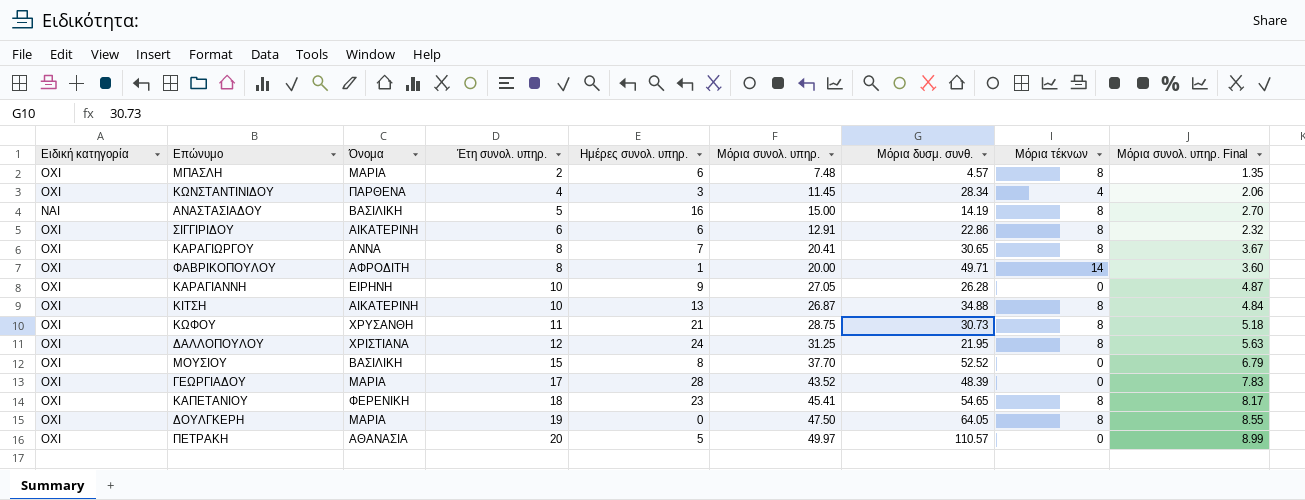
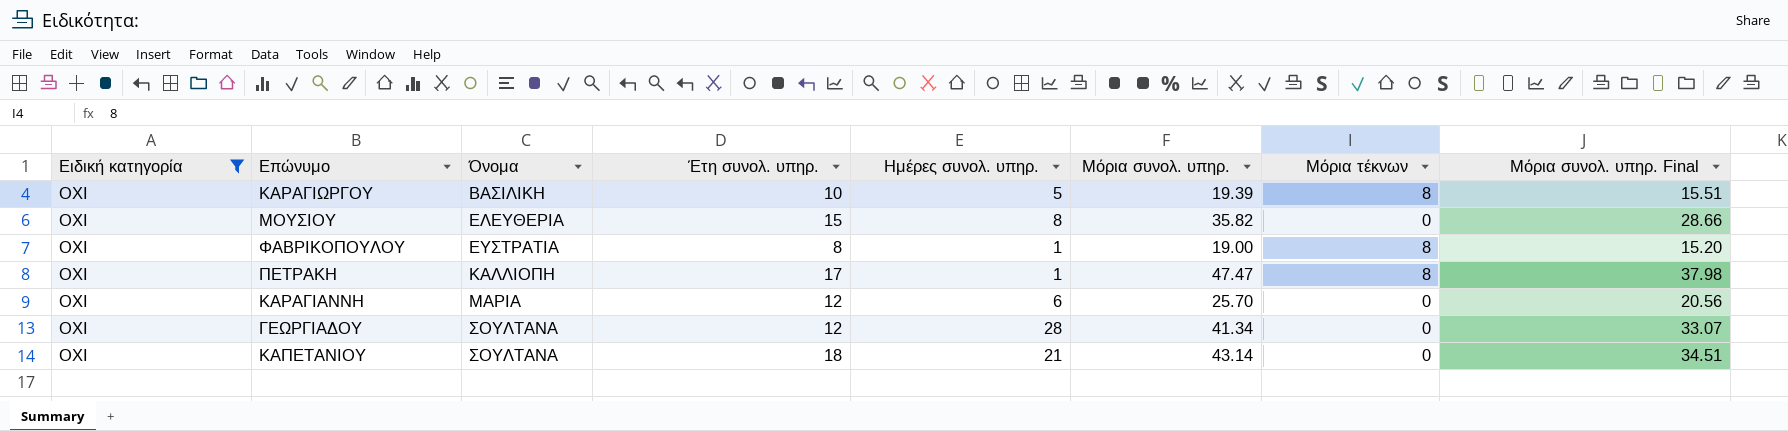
filter: none -> Ειδική κατηγορία = ΟΧΙ
row order: Έτη συνολ. υπηρ. ascending -> Όνομα ascending
column Μόρια δυσμ. συνθ. | position: 7 -> none
column Μόρια συνολ. υπηρ. Final | formula: [Μόρια συνολ. υπηρ.] * 0.18 -> [Μόρια συνολ. υπηρ.] * 0.8
ΚΑΡΑΓΙΩΡΓΟΥ | Όνομα: ΑΝΝΑ -> ΒΑΣΙΛΙΚΗ
ΚΑΡΑΓΙΩΡΓΟΥ | Έτη συνολ. υπηρ.: 8 -> 10
ΚΑΡΑΓΙΩΡΓΟΥ | Ημέρες συνολ. υπηρ.: 7 -> 5
ΚΑΡΑΓΙΩΡΓΟΥ | Μόρια συνολ. υπηρ.: 20.41 -> 19.39
ΜΟΥΣΙΟΥ | Όνομα: ΒΑΣΙΛΙΚΗ -> ΕΛΕΥΘΕΡΙΑ
ΜΟΥΣΙΟΥ | Μόρια συνολ. υπηρ.: 37.70 -> 35.82
ΦΑΒΡΙΚΟΠΟΥΛΟΥ | Όνομα: ΑΦΡΟΔΙΤΗ -> ΕΥΣΤΡΑΤΙΑ
ΦΑΒΡΙΚΟΠΟΥΛΟΥ | Μόρια συνολ. υπηρ.: 20.00 -> 19.00
ΦΑΒΡΙΚΟΠΟΥΛΟΥ | Μόρια τέκνων: 14 -> 8
ΠΕΤΡΑΚΗ | Όνομα: ΑΘΑΝΑΣΙΑ -> ΚΑΛΛΙΟΠΗ
ΠΕΤΡΑΚΗ | Έτη συνολ. υπηρ.: 20 -> 17
ΠΕΤΡΑΚΗ | Ημέρες συνολ. υπηρ.: 5 -> 1
ΠΕΤΡΑΚΗ | Μόρια συνολ. υπηρ.: 49.97 -> 47.47
ΠΕΤΡΑΚΗ | Μόρια τέκνων: 0 -> 8
ΚΑΡΑΓΙΑΝΝΗ | Όνομα: ΕΙΡΗΝΗ -> ΜΑΡΙΑ
ΚΑΡΑΓΙΑΝΝΗ | Έτη συνολ. υπηρ.: 10 -> 12
ΚΑΡΑΓΙΑΝΝΗ | Ημέρες συνολ. υπηρ.: 9 -> 6
ΚΑΡΑΓΙΑΝΝΗ | Μόρια συνολ. υπηρ.: 27.05 -> 25.70
ΓΕΩΡΓΙΑΔΟΥ | Όνομα: ΜΑΡΙΑ -> ΣΟΥΛΤΑΝΑ
ΓΕΩΡΓΙΑΔΟΥ | Έτη συνολ. υπηρ.: 17 -> 12
ΓΕΩΡΓΙΑΔΟΥ | Μόρια συνολ. υπηρ.: 43.52 -> 41.34
ΚΑΠΕΤΑΝΙΟΥ | Όνομα: ΦΕΡΕΝΙΚΗ -> ΣΟΥΛΤΑΝΑ
ΚΑΠΕΤΑΝΙΟΥ | Ημέρες συνολ. υπηρ.: 23 -> 21
ΚΑΠΕΤΑΝΙΟΥ | Μόρια συνολ. υπηρ.: 45.41 -> 43.14
ΚΑΠΕΤΑΝΙΟΥ | Μόρια τέκνων: 8 -> 0

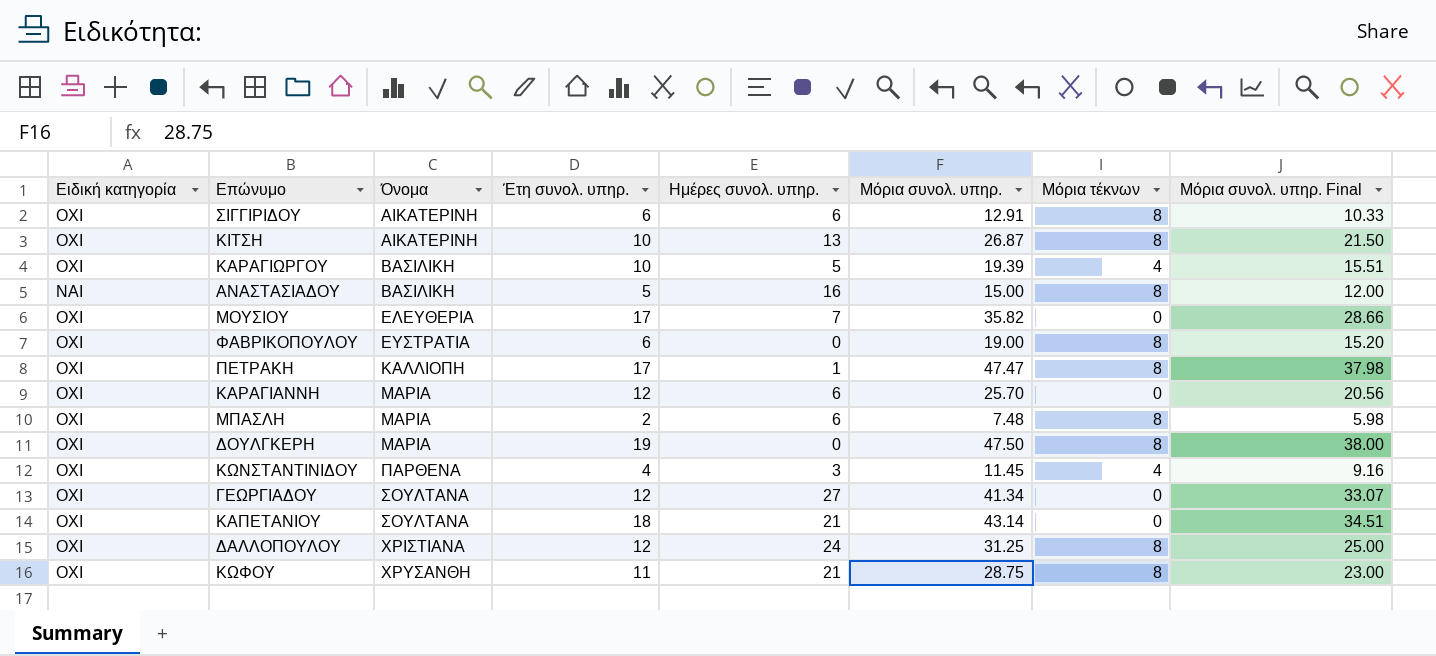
filter: Ειδική κατηγορία = ΟΧΙ -> none
ΚΑΡΑΓΙΩΡΓΟΥ | Μόρια τέκνων: 8 -> 4
ΜΟΥΣΙΟΥ | Έτη συνολ. υπηρ.: 15 -> 17
ΜΟΥΣΙΟΥ | Ημέρες συνολ. υπηρ.: 8 -> 7
ΦΑΒΡΙΚΟΠΟΥΛΟΥ | Έτη συνολ. υπηρ.: 8 -> 6
ΦΑΒΡΙΚΟΠΟΥΛΟΥ | Ημέρες συνολ. υπηρ.: 1 -> 0
ΓΕΩΡΓΙΑΔΟΥ | Ημέρες συνολ. υπηρ.: 28 -> 27

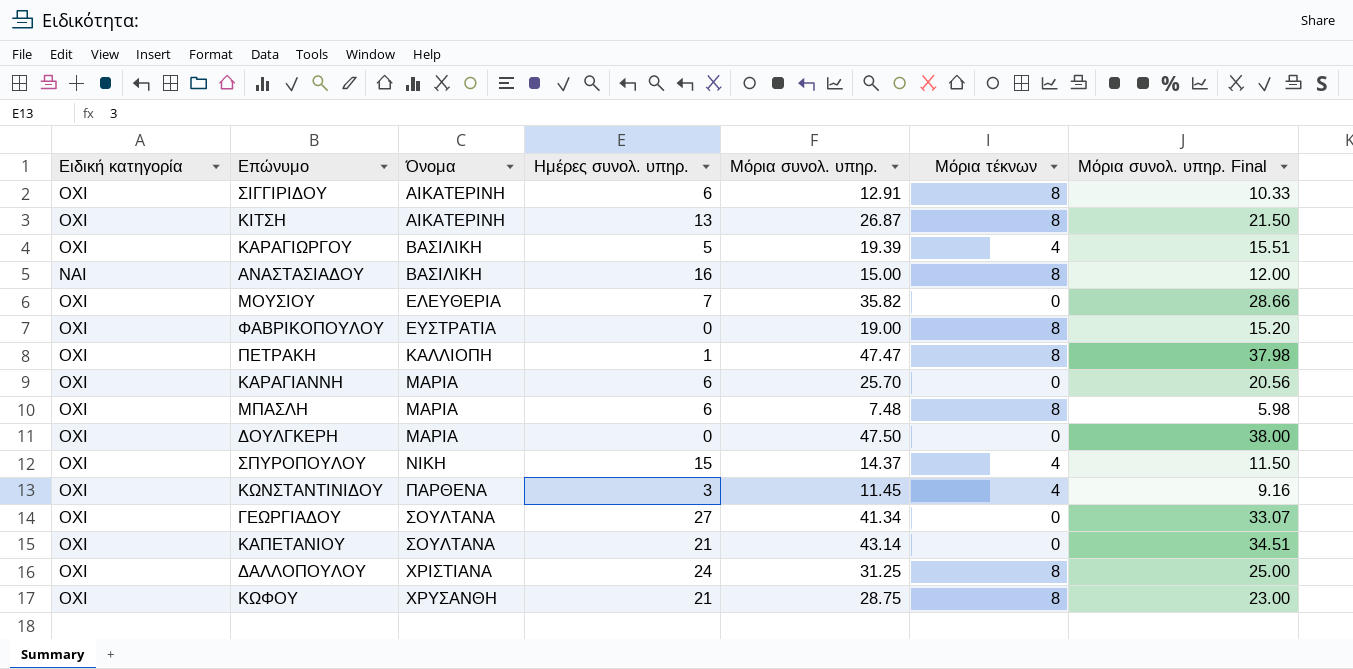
column Έτη συνολ. υπηρ. | position: 4 -> none
ΔΟΥΛΓΚΕΡΗ | Μόρια τέκνων: 8 -> 0
row ΣΠΥΡΟΠΟΥΛΟΥ: none -> ΟΧΙ | ΝΙΚΗ | 15 | 14.37 | 4 | 11.50

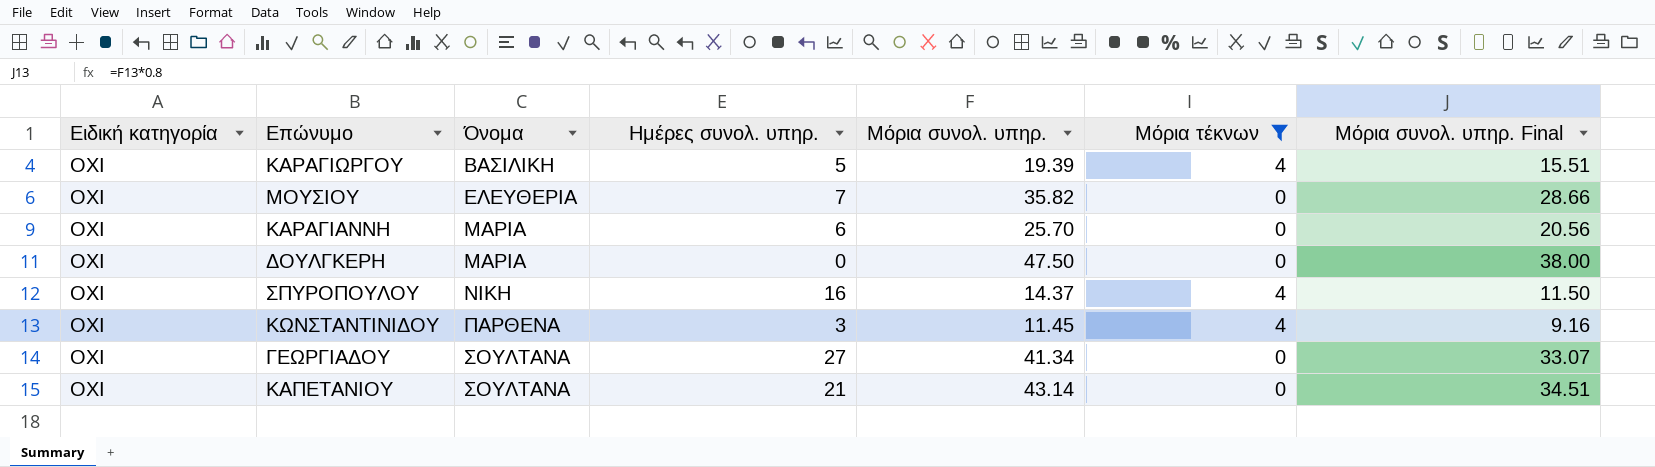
filter: none -> Μόρια τέκνων != 8
ΣΠΥΡΟΠΟΥΛΟΥ | Ημέρες συνολ. υπηρ.: 15 -> 16

